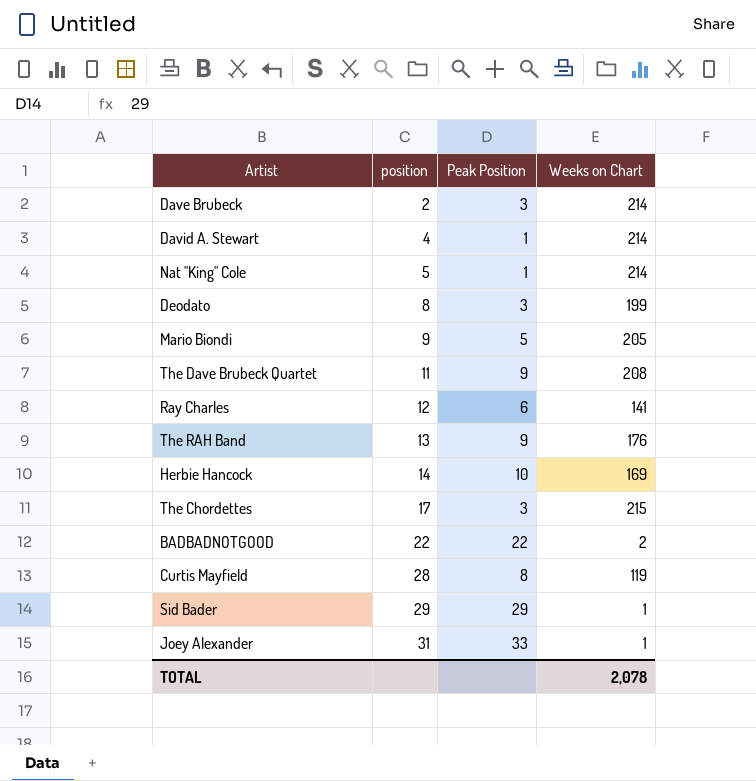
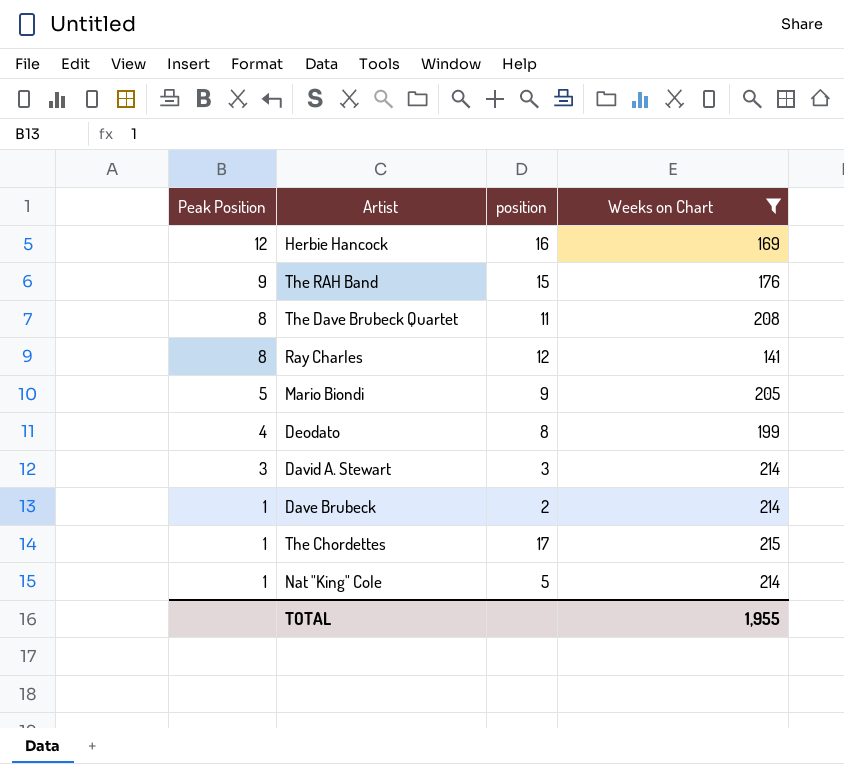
filter: none -> Weeks on Chart >= 141
row order: position ascending -> Peak Position descending
column Peak Position | position: 3 -> 1
Herbie Hancock | Peak Position: 10 -> 12
Herbie Hancock | position: 14 -> 16
The RAH Band | position: 13 -> 15
The Dave Brubeck Quartet | Peak Position: 9 -> 8
Ray Charles | Peak Position: 6 -> 8
Deodato | Peak Position: 3 -> 4
David A. Stewart | Peak Position: 1 -> 3
David A. Stewart | position: 4 -> 3
Dave Brubeck | Peak Position: 3 -> 1
The Chordettes | Peak Position: 3 -> 1
TOTAL | Weeks on Chart: 2,078 -> 1,955

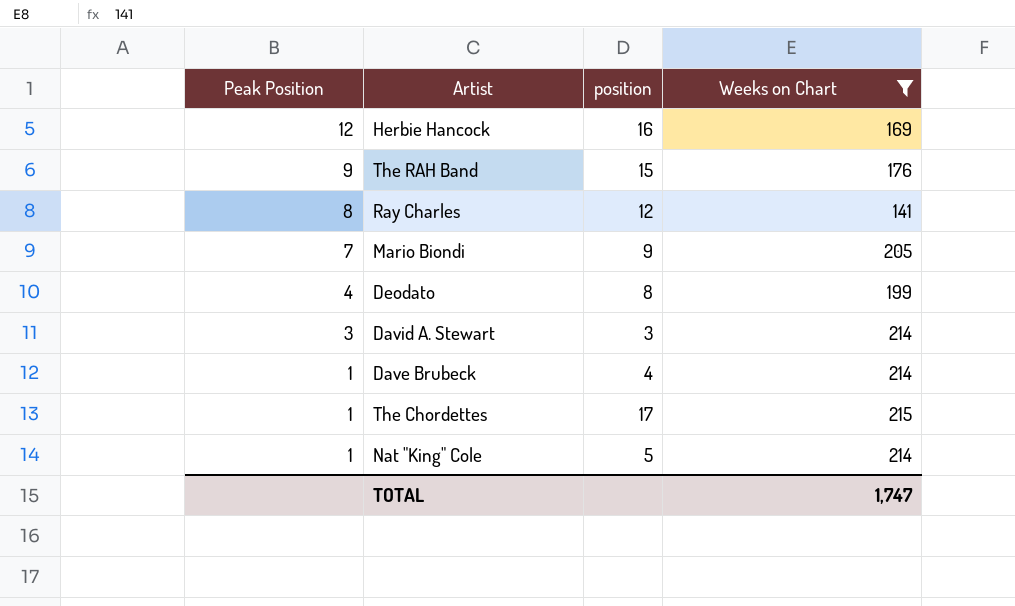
row The Dave Brubeck Quartet: 8 | 11 | 208 -> none
Mario Biondi | Peak Position: 5 -> 7
Dave Brubeck | position: 2 -> 4
TOTAL | Weeks on Chart: 1,955 -> 1,747

